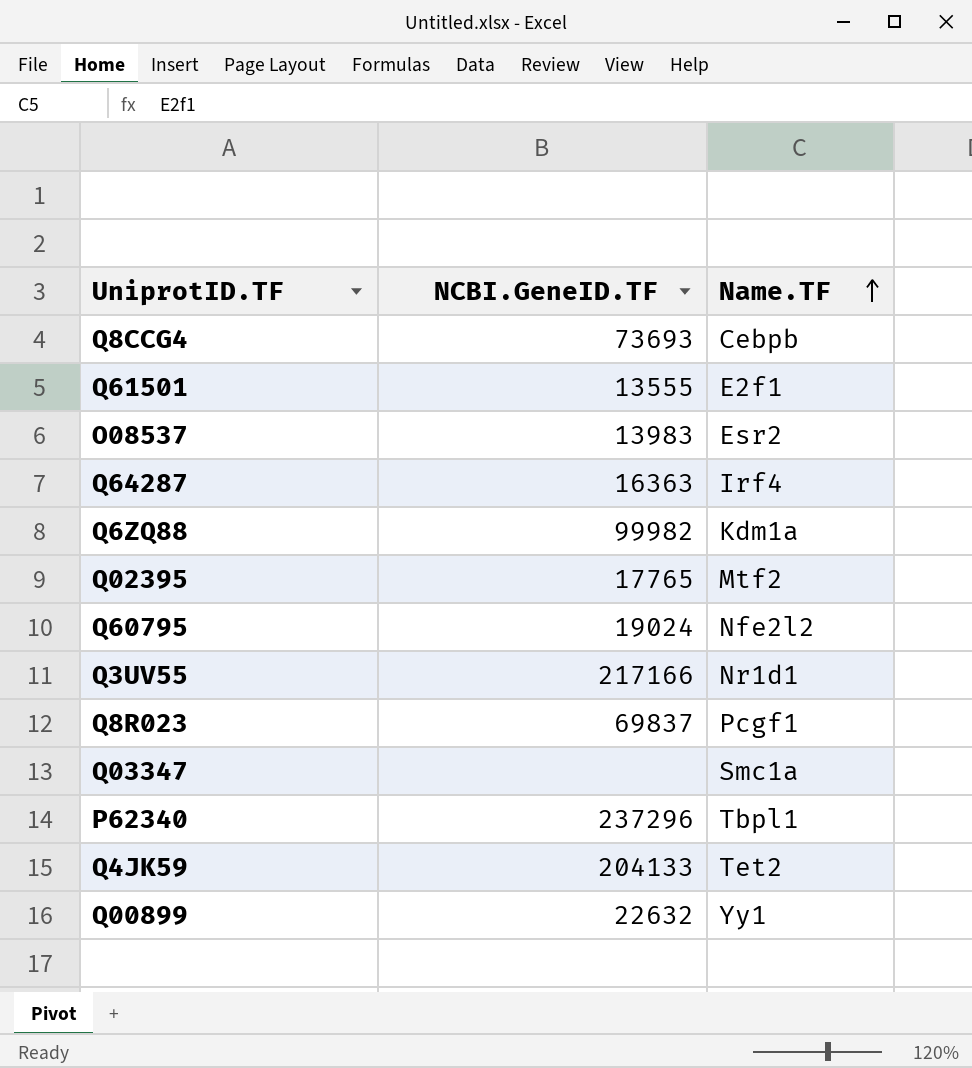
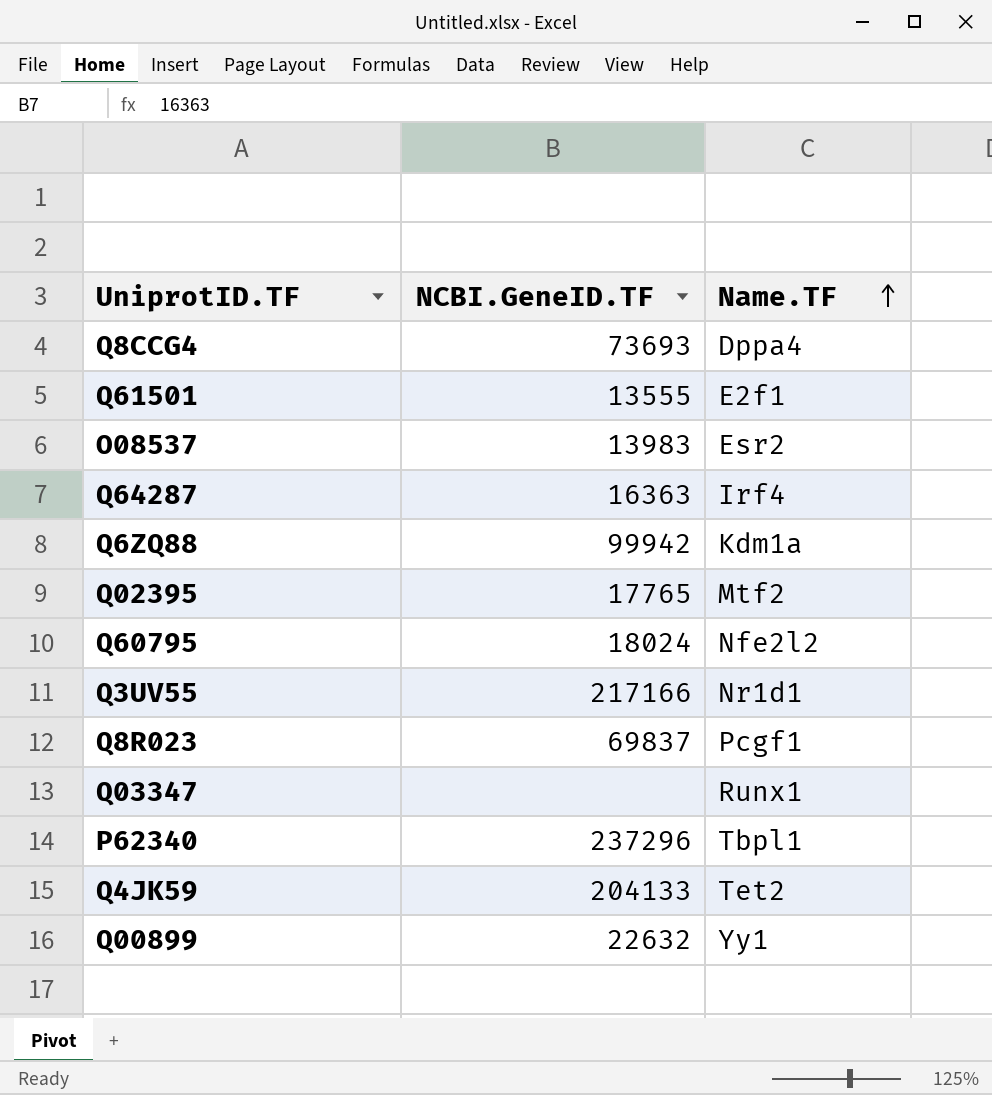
Q8CCG4 | Name.TF: Cebpb -> Dppa4
Q6ZQ88 | NCBI.GeneID.TF: 99982 -> 99942
Q60795 | NCBI.GeneID.TF: 19024 -> 18024
Q03347 | Name.TF: Smc1a -> Runx1

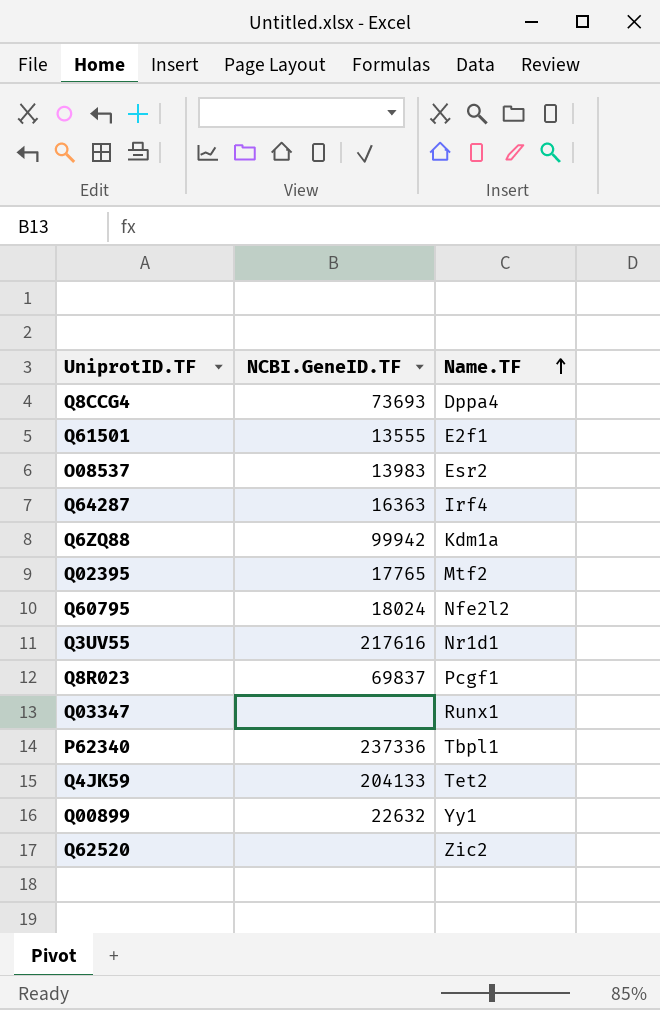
Q3UV55 | NCBI.GeneID.TF: 217166 -> 217616
P62340 | NCBI.GeneID.TF: 237296 -> 237336
row Q62520: none -> none | Zic2

